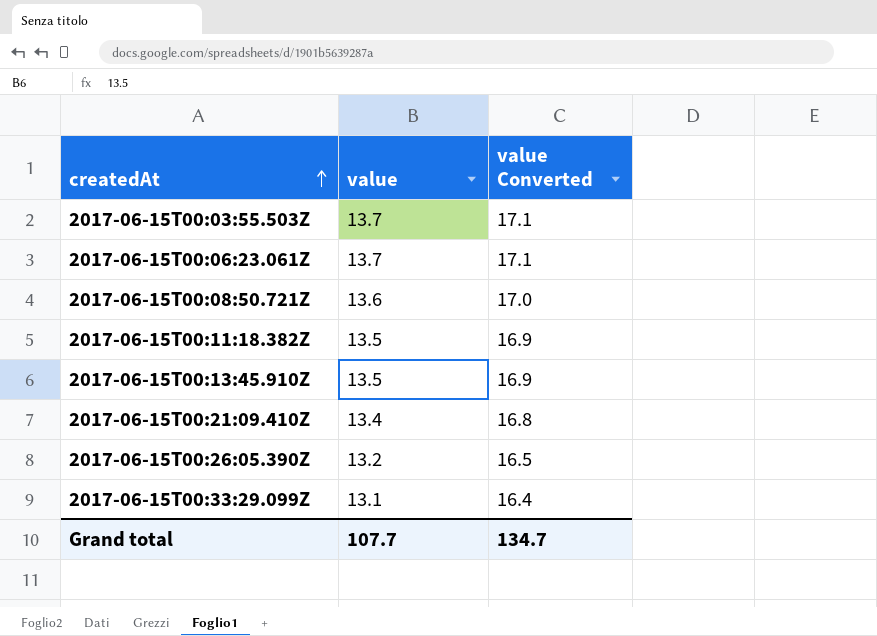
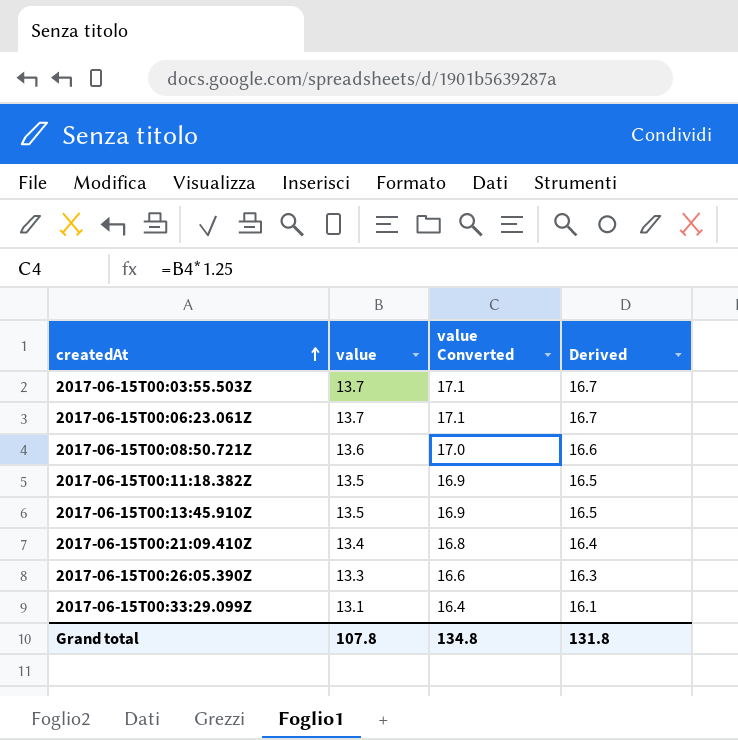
column Derived | formula: none -> [value] + 3
2017-06-15T00:26:05.390Z | value: 13.2 -> 13.3
2017-06-15T00:26:05.390Z | value Converted: 16.5 -> 16.6
Grand total | value: 107.7 -> 107.8
Grand total | value Converted: 134.7 -> 134.8

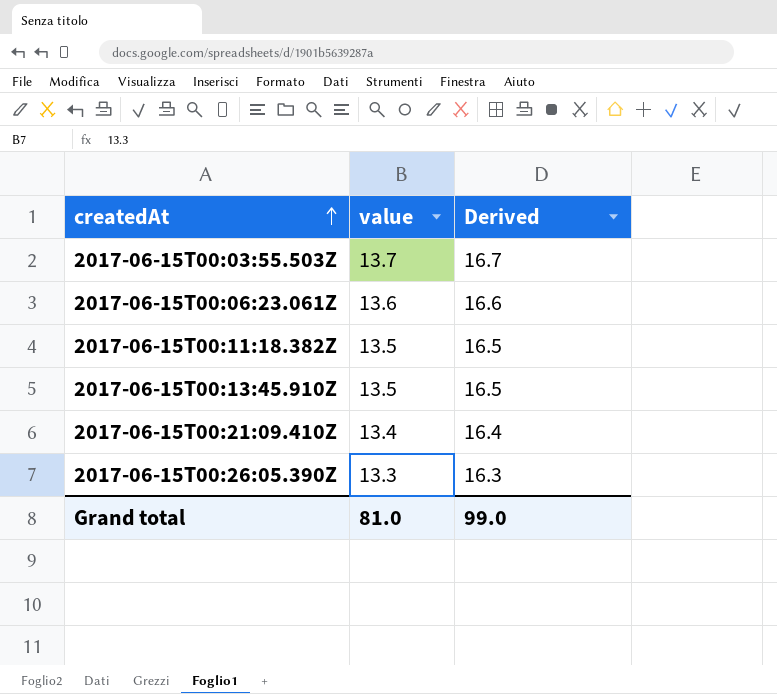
column value Converted | formula: [value] * 1.25 -> none
row 2017-06-15T00:08:50.721Z: 13.6 | 17.0 | 16.6 -> none
row 2017-06-15T00:33:29.099Z: 13.1 | 16.4 | 16.1 -> none
2017-06-15T00:06:23.061Z | value: 13.7 -> 13.6
2017-06-15T00:06:23.061Z | Derived: 16.7 -> 16.6
Grand total | value: 107.8 -> 81.0
Grand total | Derived: 131.8 -> 99.0

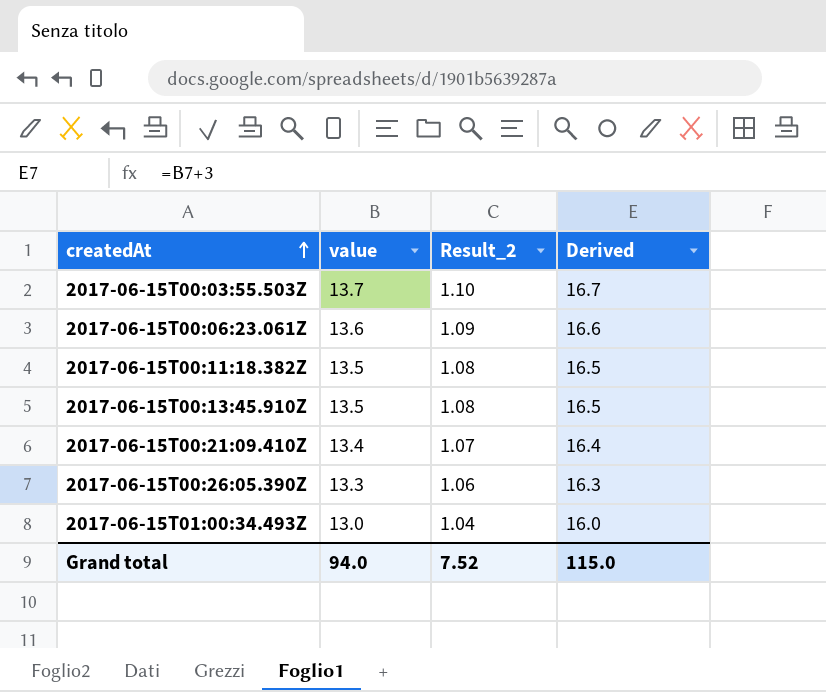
column Result_2 | formula: none -> [value] * 0.08
row 2017-06-15T01:00:34.493Z: none -> 13.0 | 1.04 | 16.0
Grand total | value: 81.0 -> 94.0
Grand total | Derived: 99.0 -> 115.0

